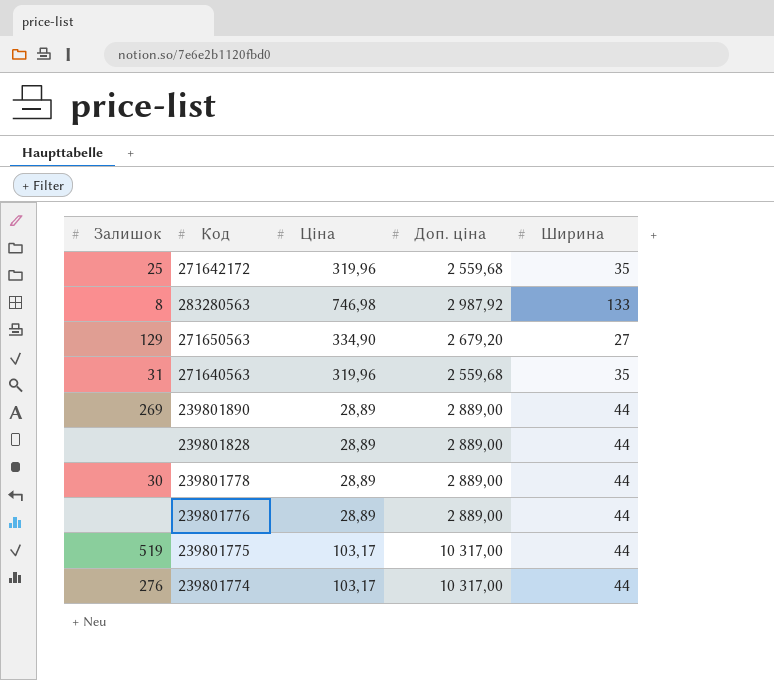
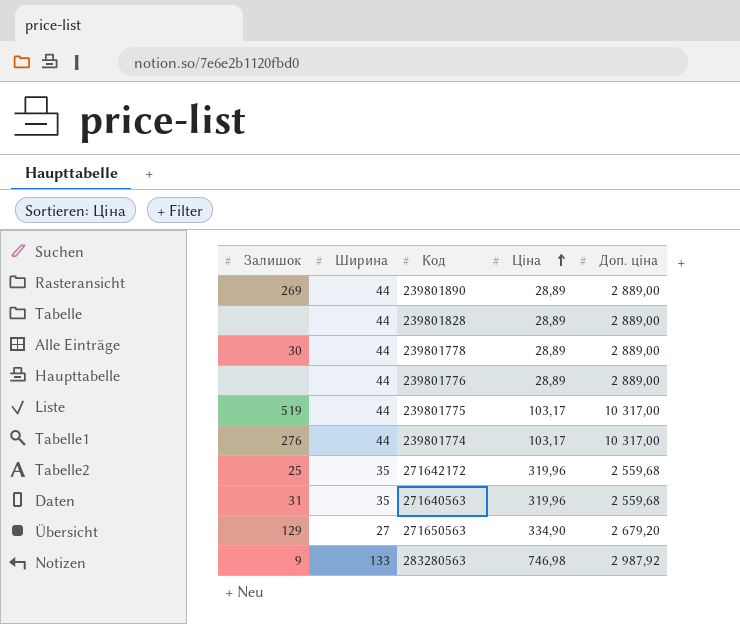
row order: none -> Ціна ascending
column Ширина | position: 5 -> 2
283280563 | Залишок: 8 -> 9

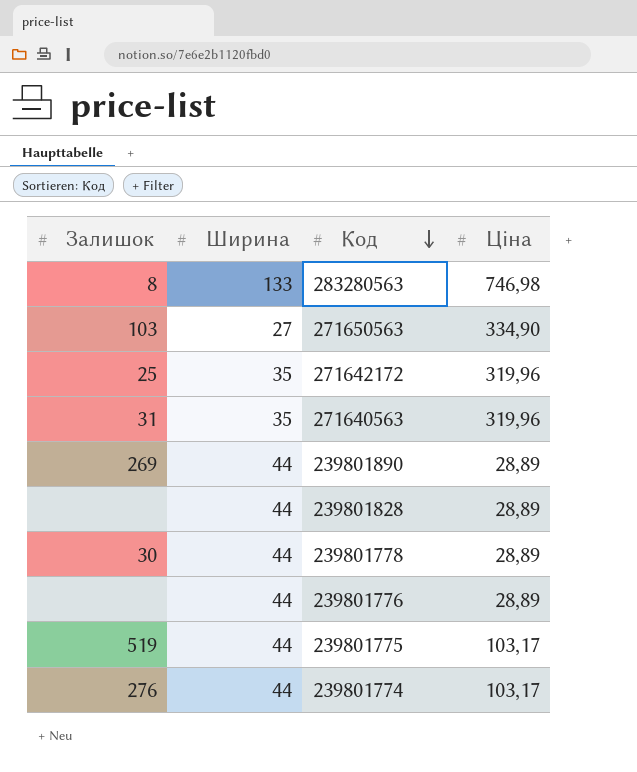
row order: Ціна ascending -> Код descending
column Доп. ціна | position: 5 -> none
283280563 | Залишок: 9 -> 8
271650563 | Залишок: 129 -> 103

